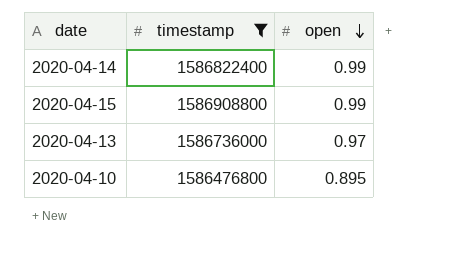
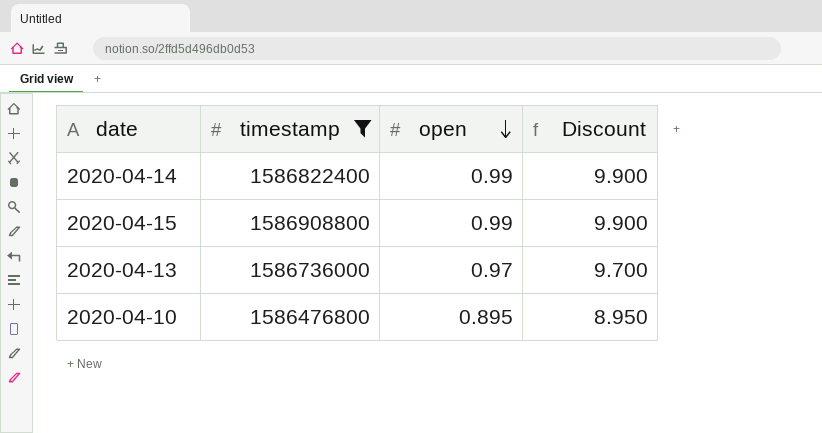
column Discount | formula: none -> [open] * 10

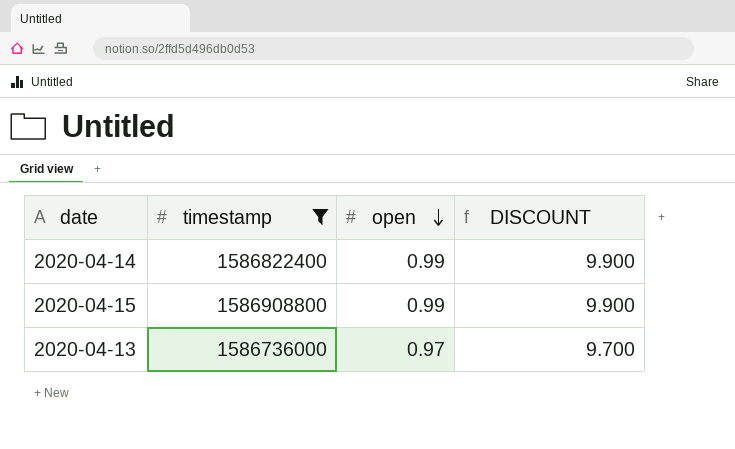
column name: Discount -> DISCOUNT
row 2020-04-10: 1586476800 | 0.895 | 8.950 -> none

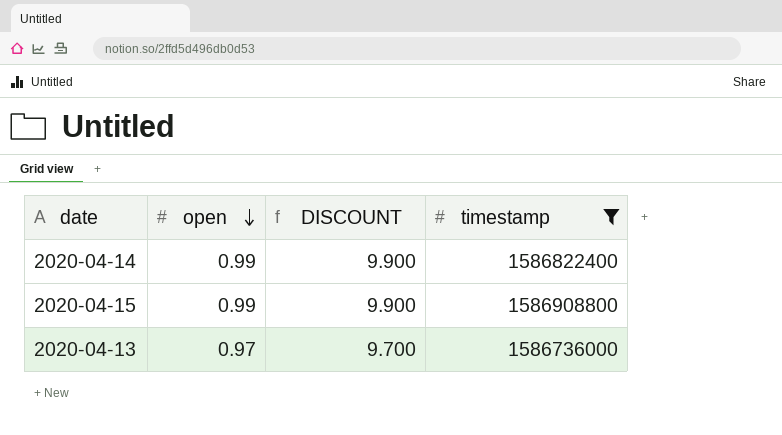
column timestamp | position: 2 -> 4

